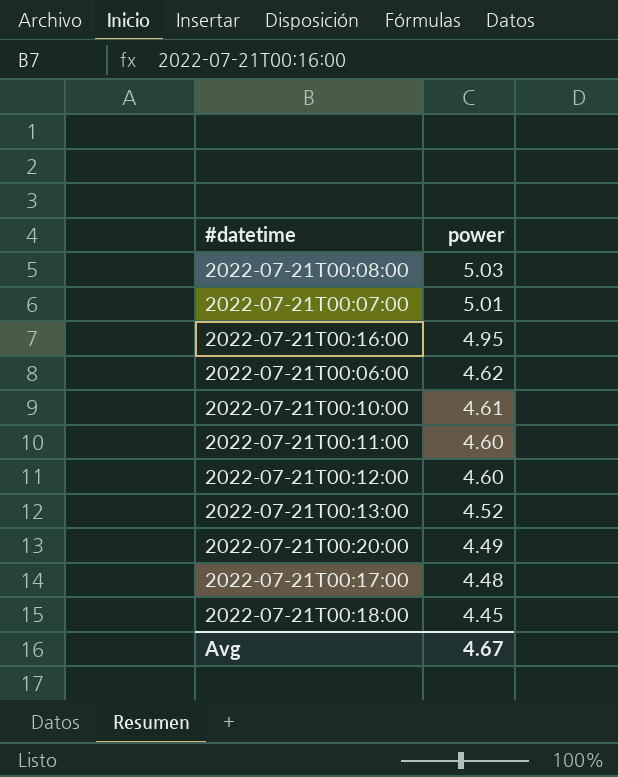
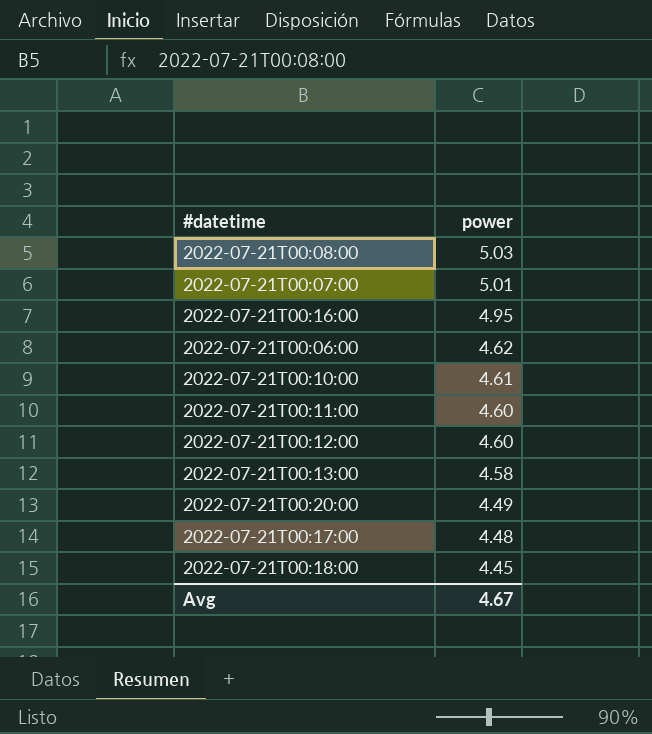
2022-07-21T00:13:00 | power: 4.52 -> 4.58

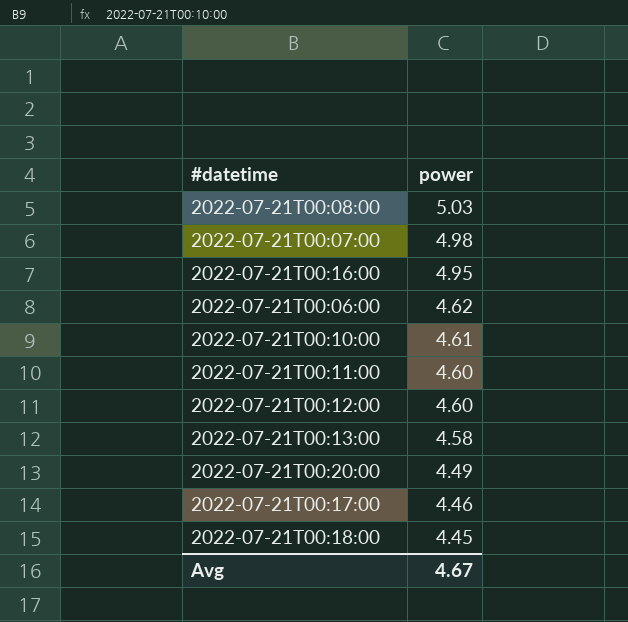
2022-07-21T00:07:00 | power: 5.01 -> 4.98
2022-07-21T00:17:00 | power: 4.48 -> 4.46

